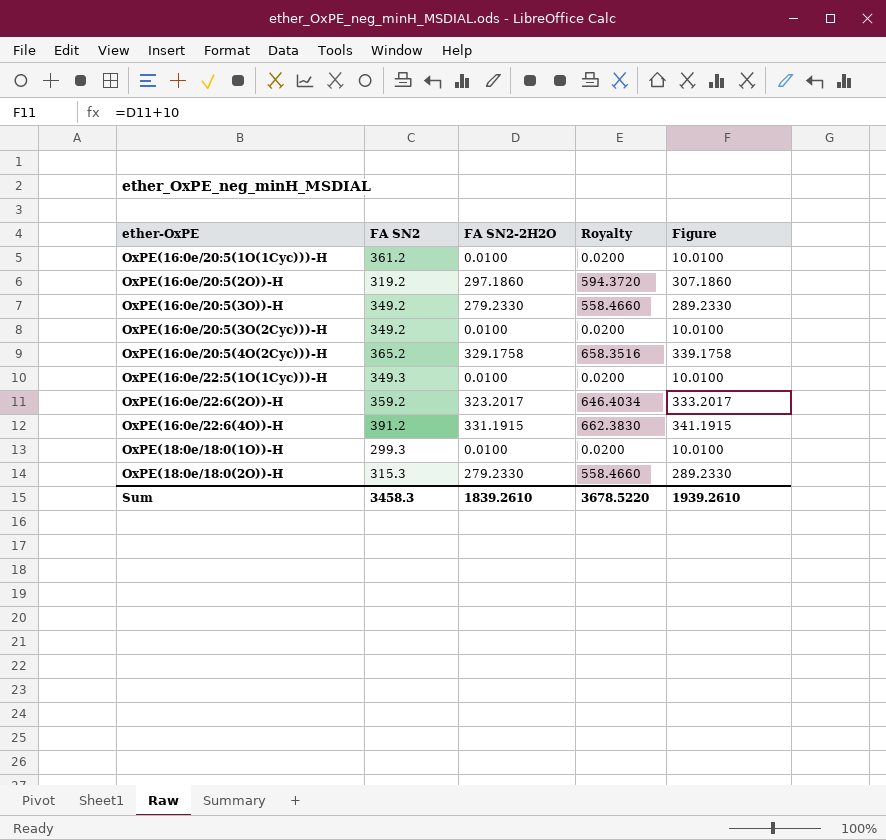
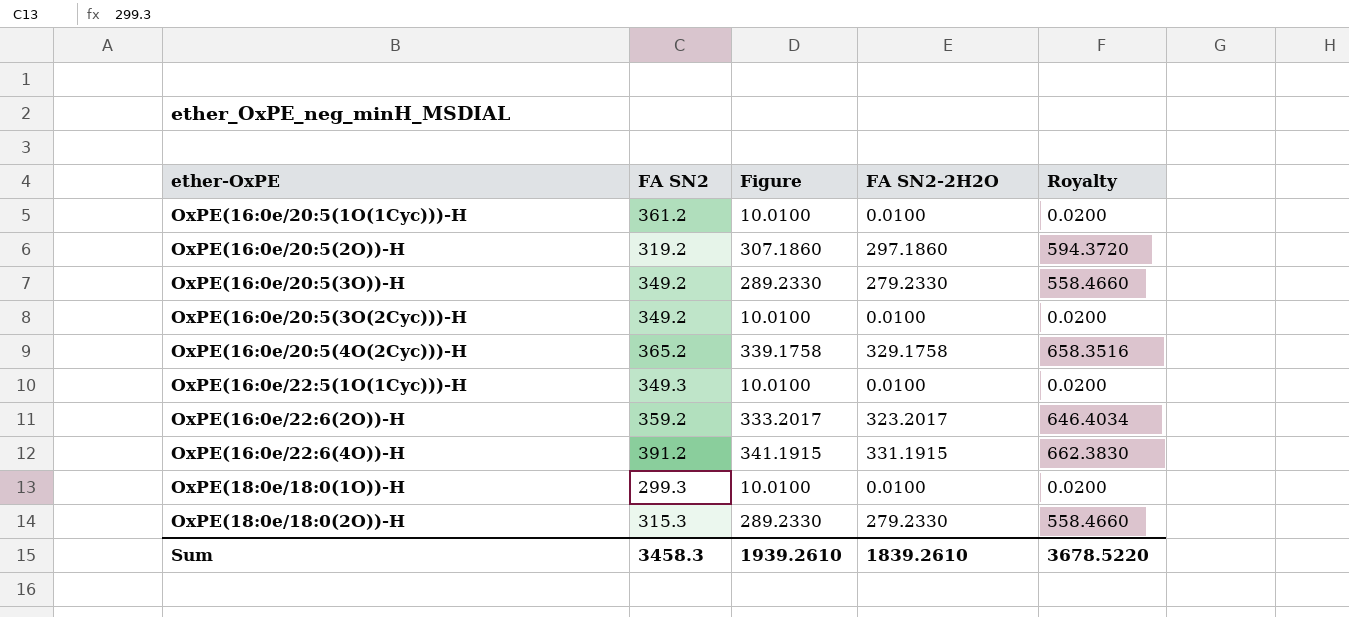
column Figure | position: 5 -> 3

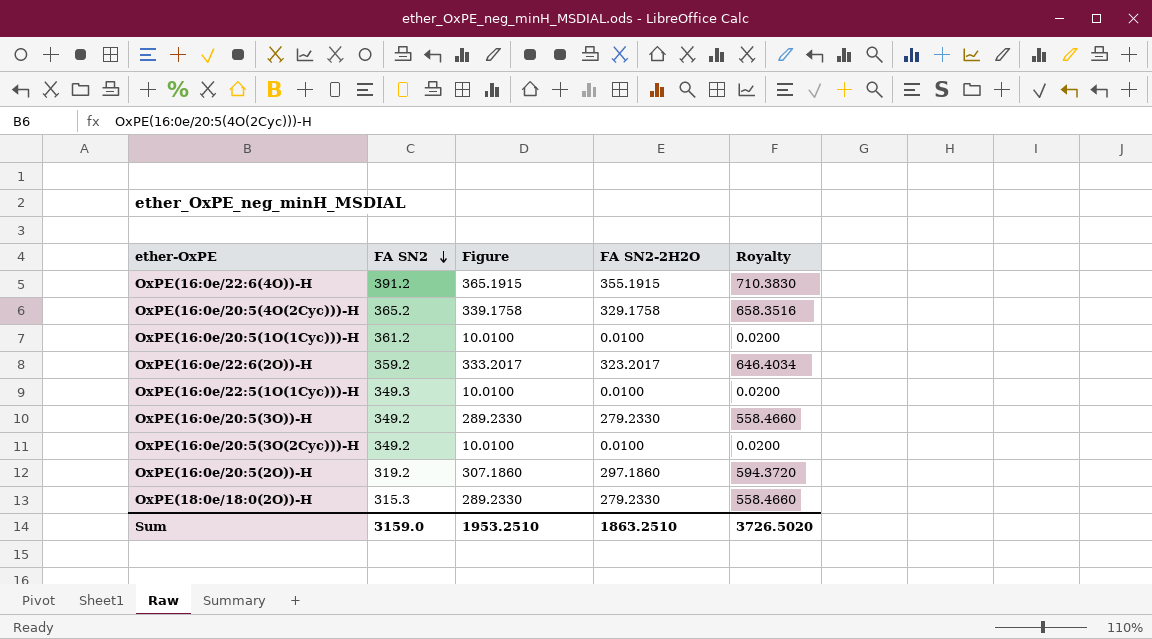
row order: none -> FA SN2 descending
row OxPE(18:0e/18:0(1O))-H: 299.3 | 10.0100 | 0.0100 | 0.0200 -> none
OxPE(16:0e/22:6(4O))-H | Figure: 341.1915 -> 365.1915
OxPE(16:0e/22:6(4O))-H | FA SN2-2H2O: 331.1915 -> 355.1915
OxPE(16:0e/22:6(4O))-H | Royalty: 662.3830 -> 710.3830
Sum | FA SN2: 3458.3 -> 3159.0
Sum | Figure: 1939.2610 -> 1953.2510
Sum | FA SN2-2H2O: 1839.2610 -> 1863.2510
Sum | Royalty: 3678.5220 -> 3726.5020

